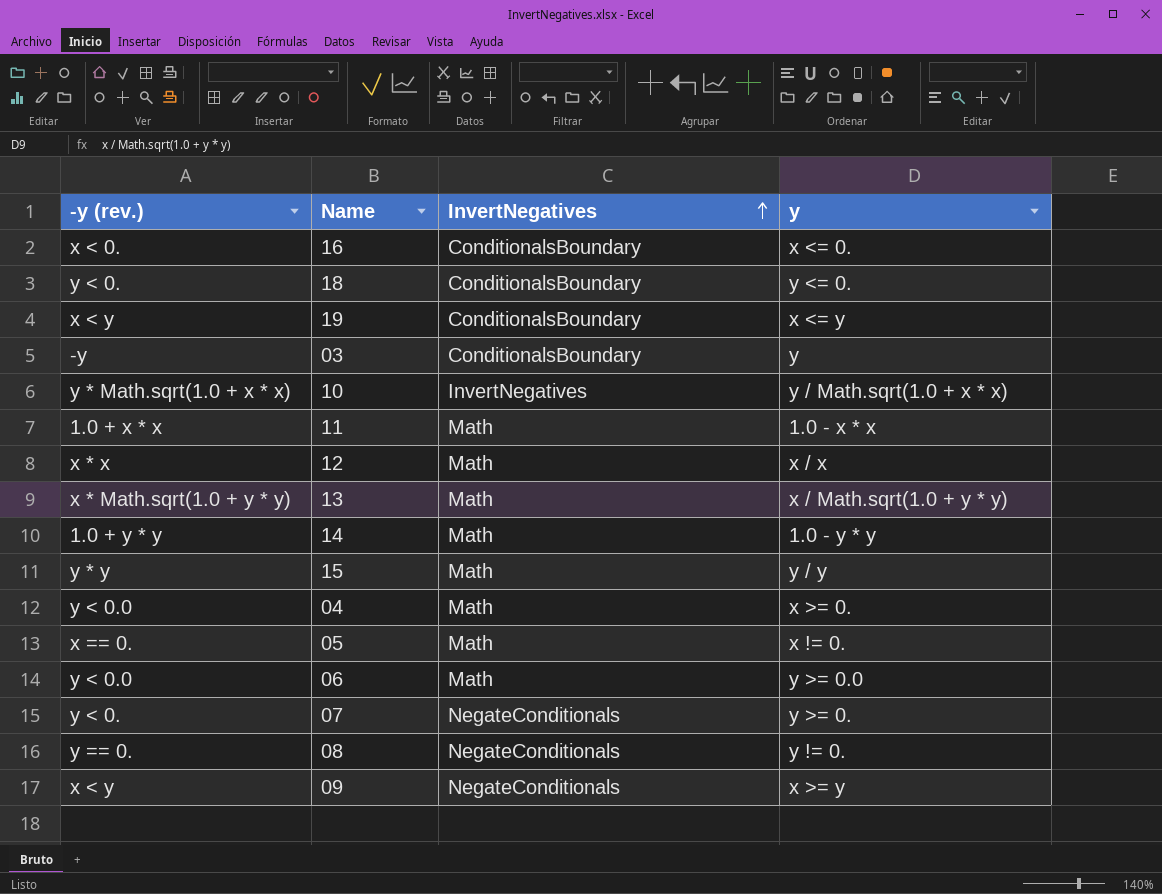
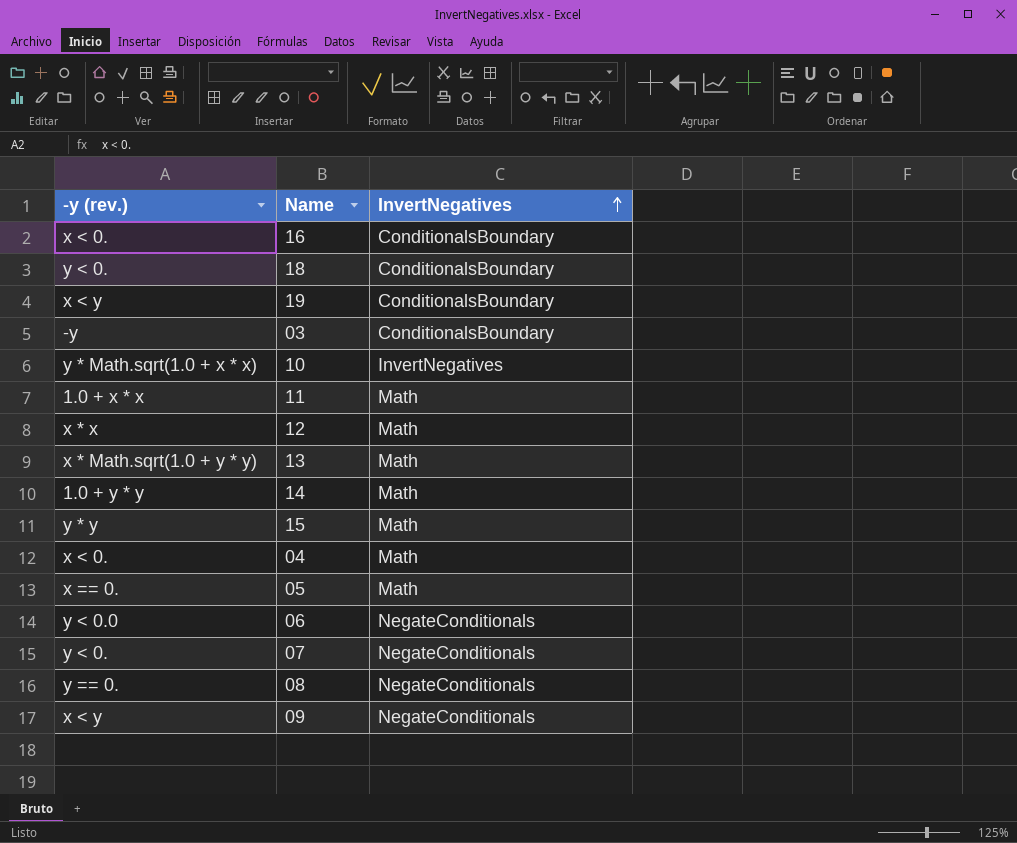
column y | position: 4 -> none
04 | -y (rev.): y < 0.0 -> x < 0.
06 | InvertNegatives: Math -> NegateConditionals

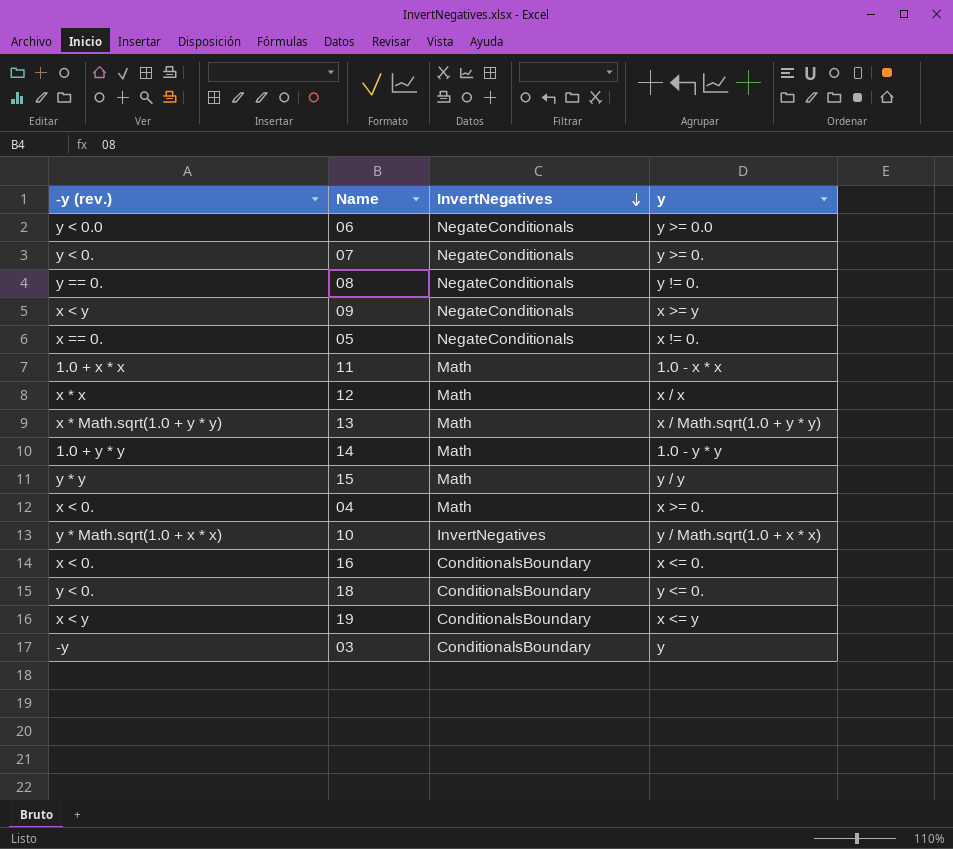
row order: InvertNegatives ascending -> InvertNegatives descending
column y | position: none -> 4
05 | InvertNegatives: Math -> NegateConditionals

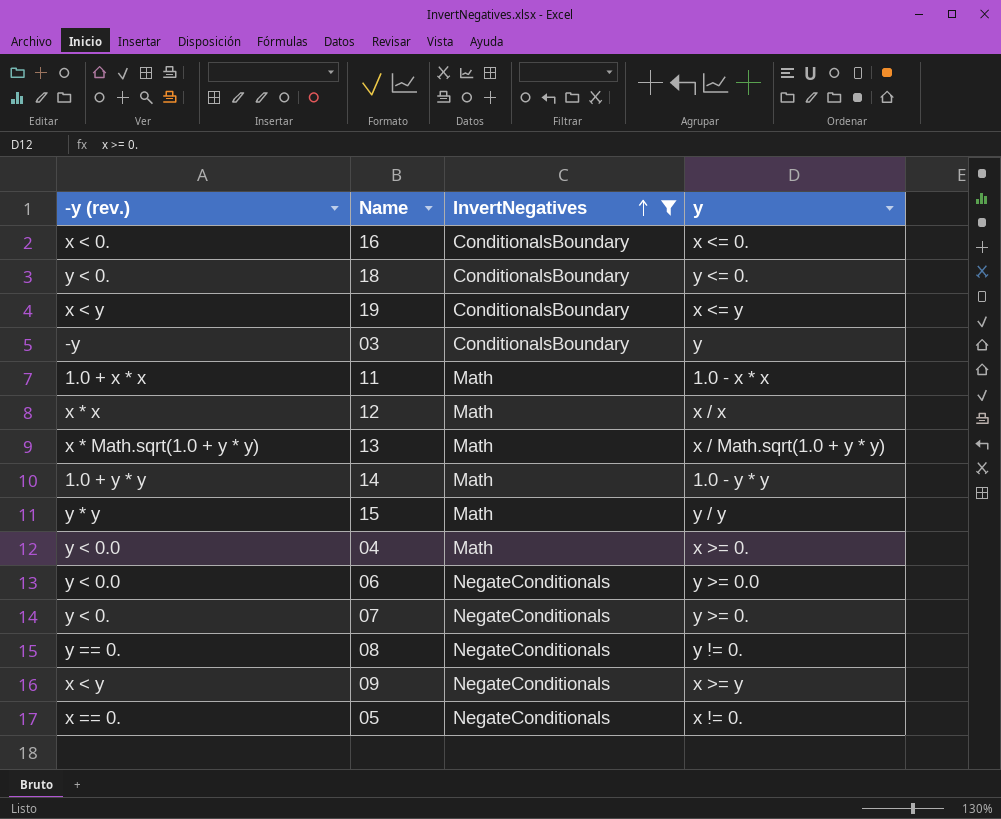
filter: none -> InvertNegatives != InvertNegatives
row order: InvertNegatives descending -> InvertNegatives ascending
04 | -y (rev.): x < 0. -> y < 0.0

